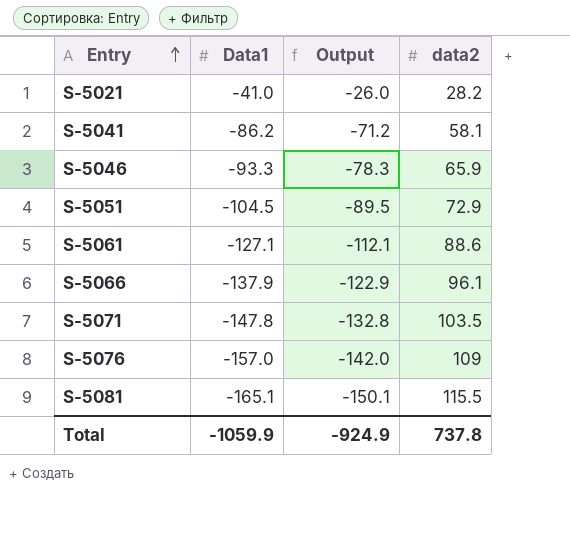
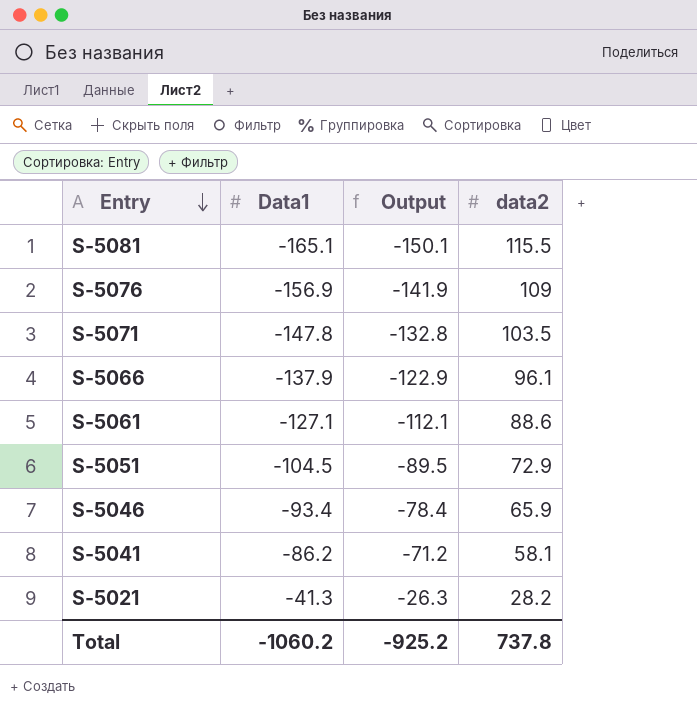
row order: Entry ascending -> Entry descending
S-5076 | Data1: -157.0 -> -156.9
S-5076 | Output: -142.0 -> -141.9
S-5046 | Data1: -93.3 -> -93.4
S-5046 | Output: -78.3 -> -78.4
S-5021 | Data1: -41.0 -> -41.3
S-5021 | Output: -26.0 -> -26.3
Total | Data1: -1059.9 -> -1060.2
Total | Output: -924.9 -> -925.2

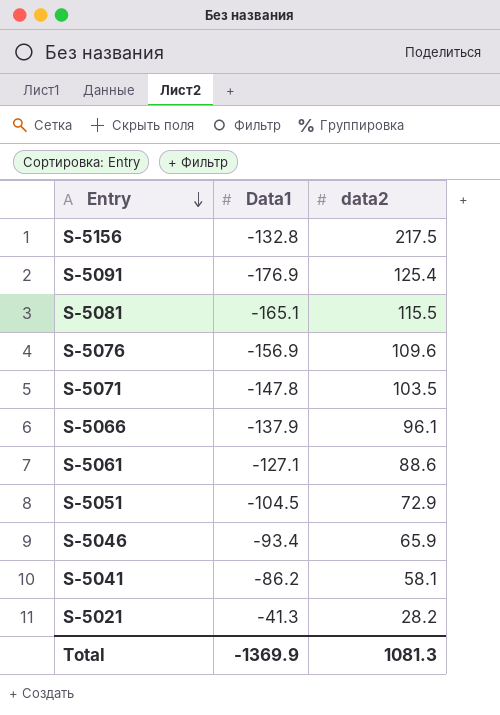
column Output | formula: [Data1] + 15 -> none
row S-5156: none -> -132.8 | 217.5
row S-5091: none -> -176.9 | 125.4
S-5076 | data2: 109 -> 109.6
Total | Data1: -1060.2 -> -1369.9
Total | data2: 737.8 -> 1081.3

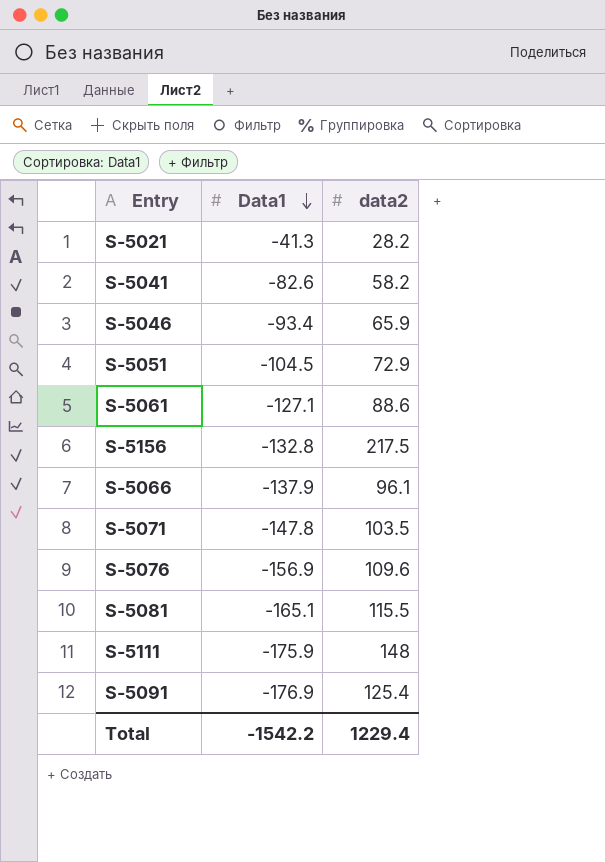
row order: Entry descending -> Data1 descending
S-5041 | Data1: -86.2 -> -82.6
S-5041 | data2: 58.1 -> 58.2
row S-5111: none -> -175.9 | 148
Total | Data1: -1369.9 -> -1542.2
Total | data2: 1081.3 -> 1229.4

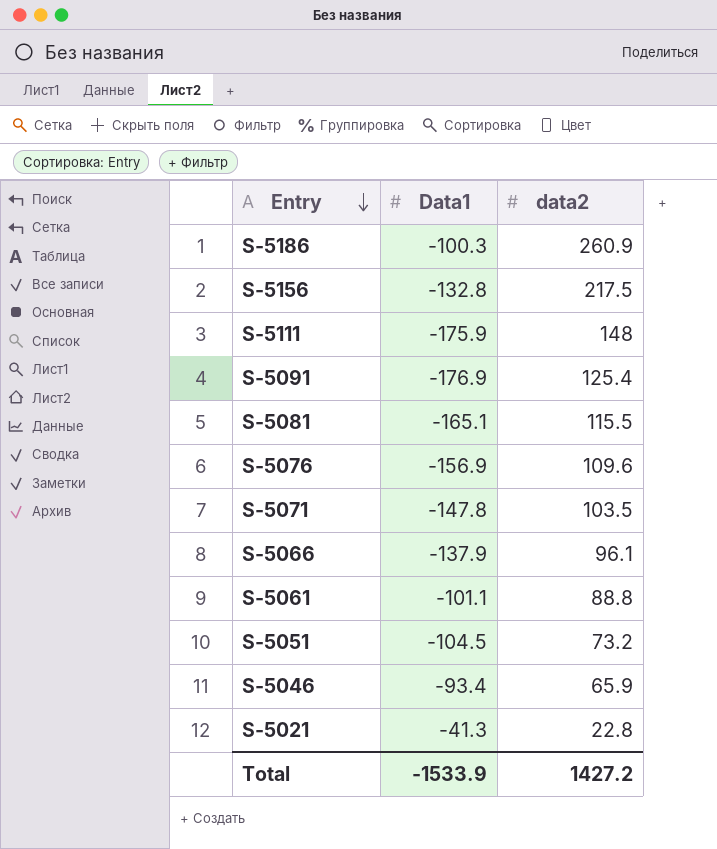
row order: Data1 descending -> Entry descending
row S-5041: -82.6 | 58.2 -> none
row S-5186: none -> -100.3 | 260.9
S-5061 | Data1: -127.1 -> -101.1
S-5061 | data2: 88.6 -> 88.8
S-5051 | data2: 72.9 -> 73.2
S-5021 | data2: 28.2 -> 22.8
Total | Data1: -1542.2 -> -1533.9
Total | data2: 1229.4 -> 1427.2

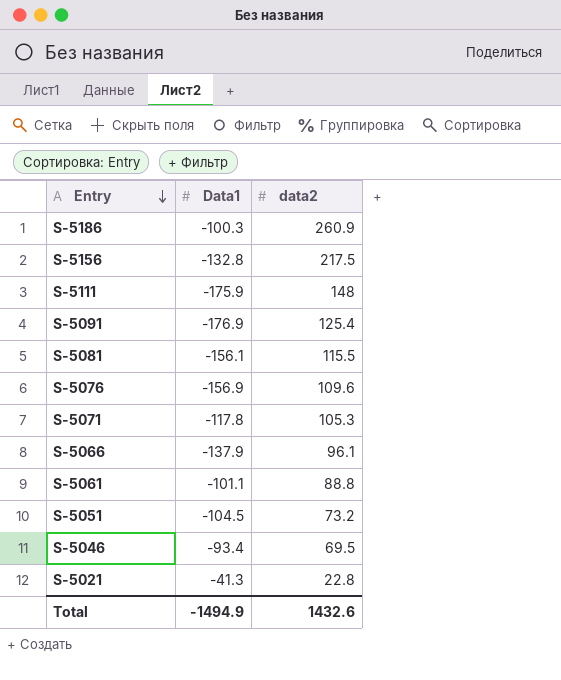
S-5081 | Data1: -165.1 -> -156.1
S-5071 | Data1: -147.8 -> -117.8
S-5071 | data2: 103.5 -> 105.3
S-5046 | data2: 65.9 -> 69.5
Total | Data1: -1533.9 -> -1494.9
Total | data2: 1427.2 -> 1432.6

